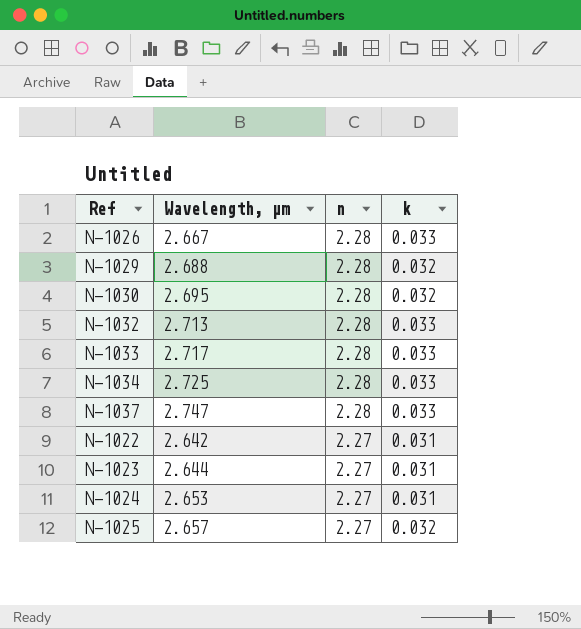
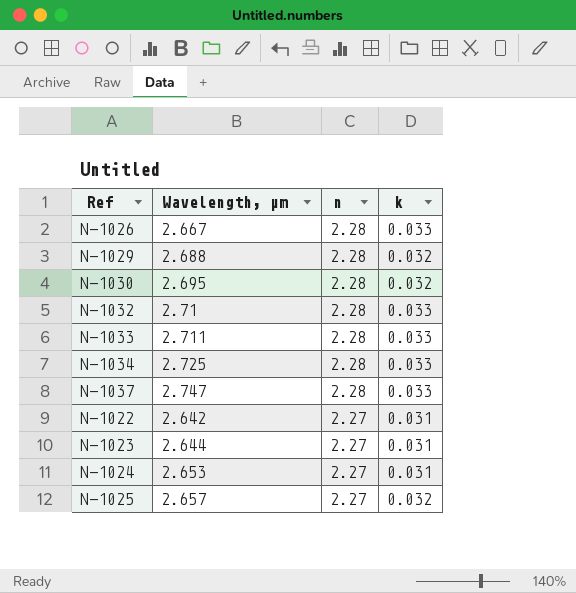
N-1032 | Wavelength, µm: 2.713 -> 2.71
N-1033 | Wavelength, µm: 2.717 -> 2.711

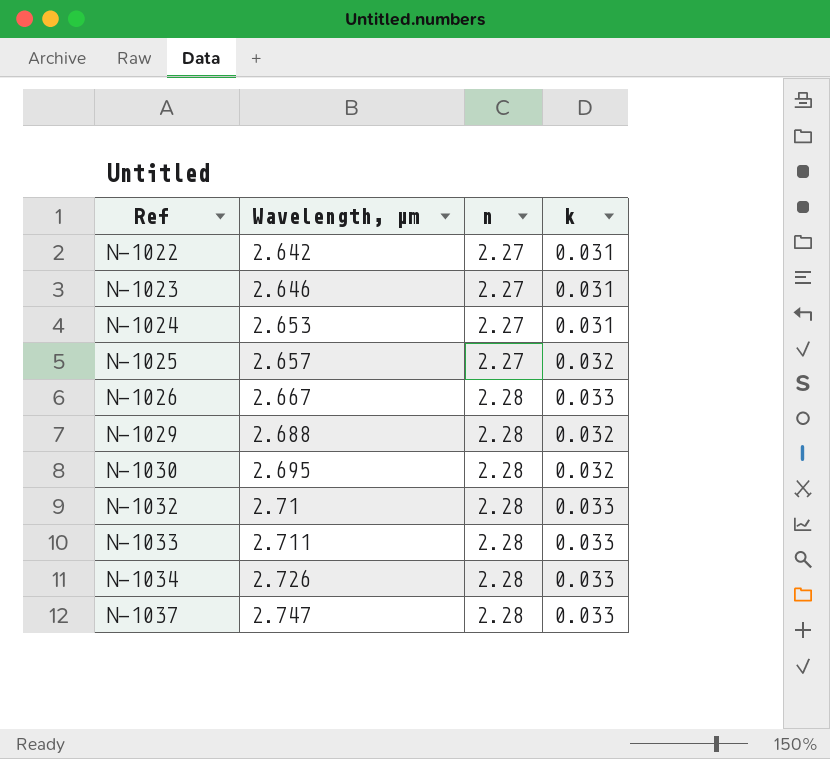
row order: n descending -> Ref ascending
N-1023 | Wavelength, µm: 2.644 -> 2.646
N-1034 | Wavelength, µm: 2.725 -> 2.726

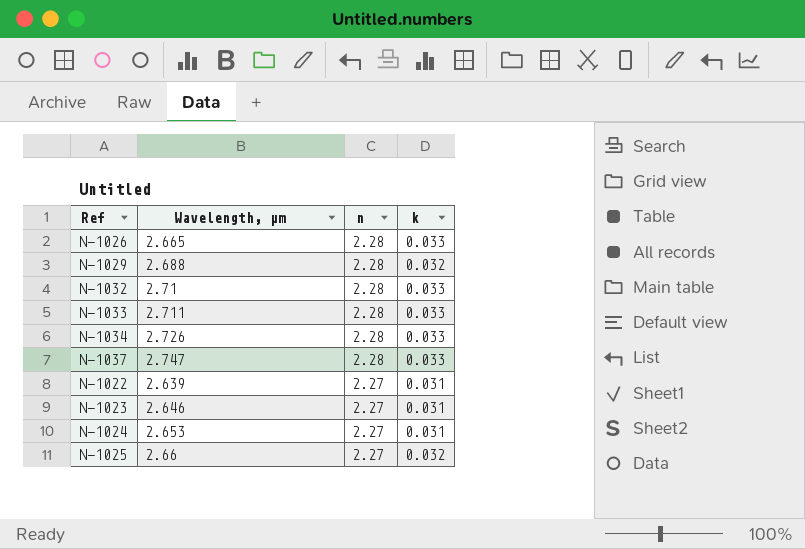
row order: Ref ascending -> n descending
row N-1030: 2.695 | 2.28 | 0.032 -> none
N-1026 | Wavelength, µm: 2.667 -> 2.665
N-1022 | Wavelength, µm: 2.642 -> 2.639
N-1025 | Wavelength, µm: 2.657 -> 2.66

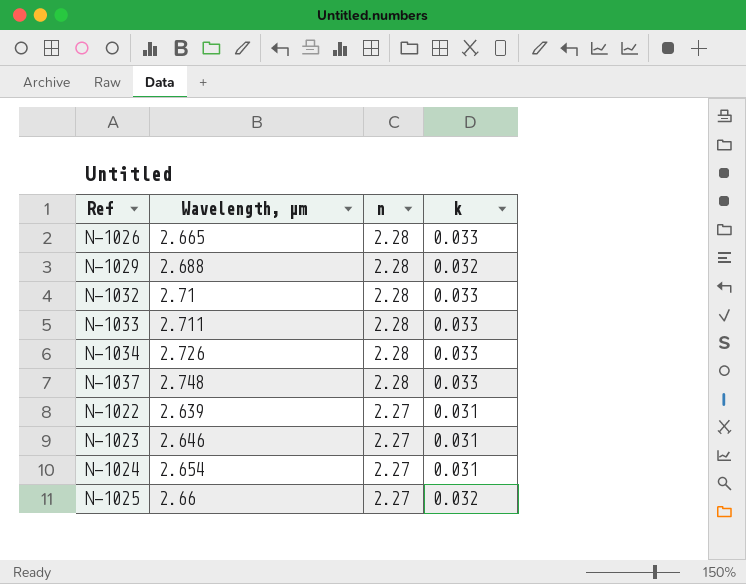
N-1037 | Wavelength, µm: 2.747 -> 2.748
N-1024 | Wavelength, µm: 2.653 -> 2.654

